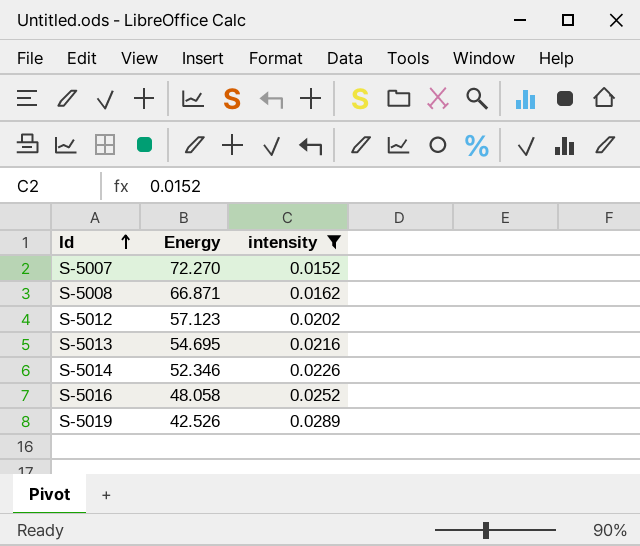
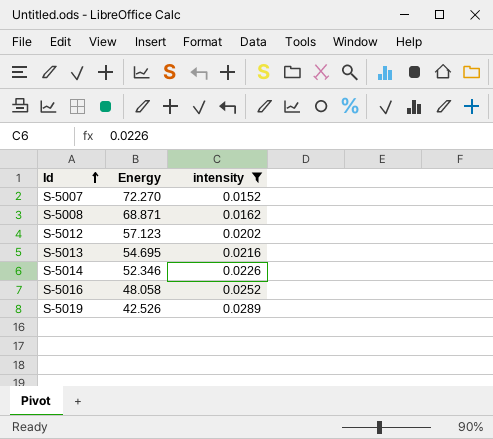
S-5008 | Energy: 66.871 -> 68.871

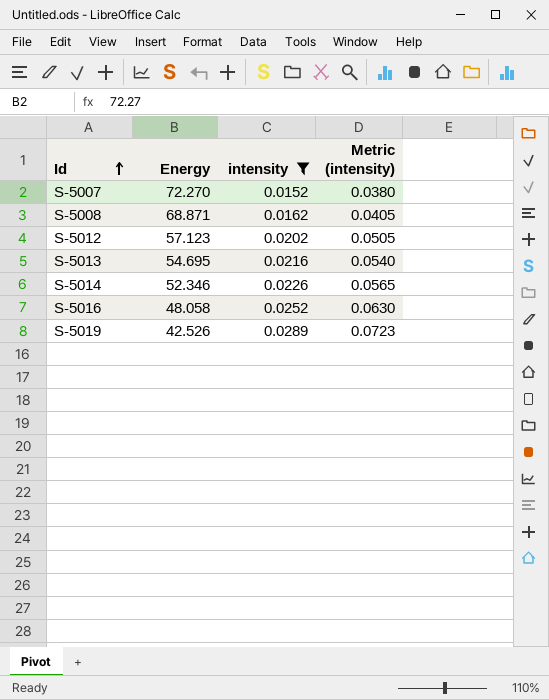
column Metric (intensity) | formula: none -> [intensity] * 2.5

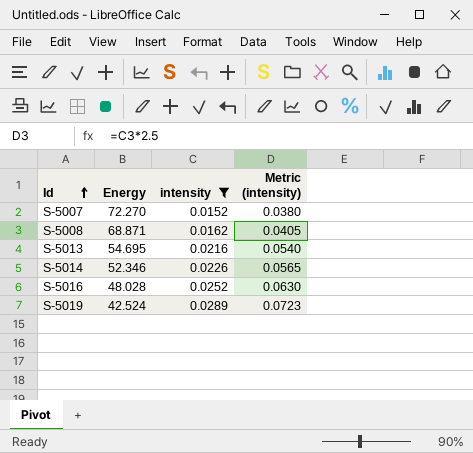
row S-5012: 57.123 | 0.0202 | 0.0505 -> none
S-5016 | Energy: 48.058 -> 48.028
S-5019 | Energy: 42.526 -> 42.524

